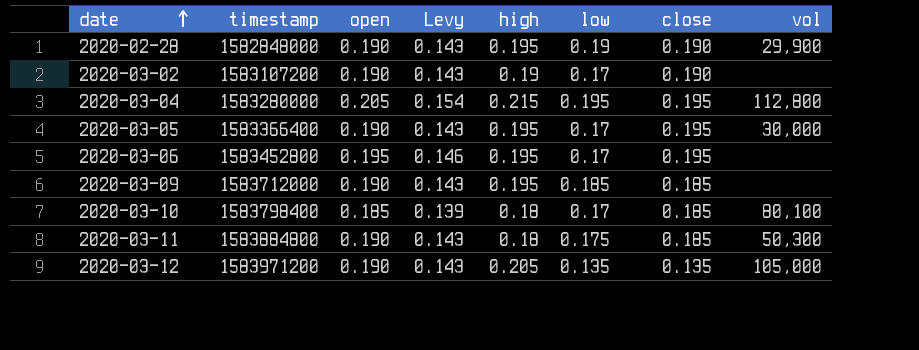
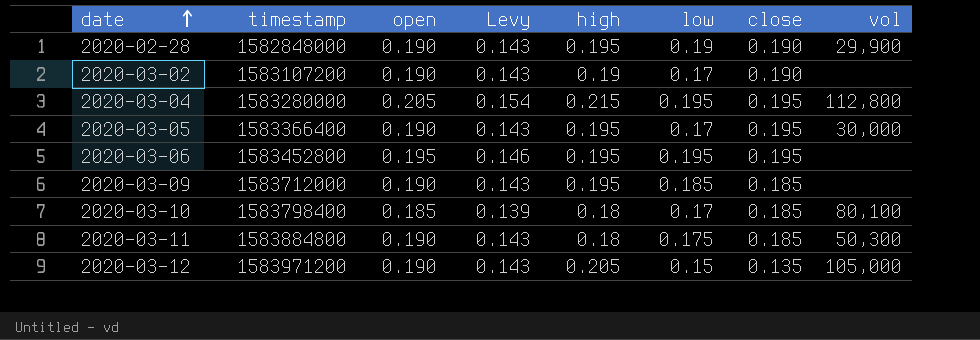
2020-03-06 | low: 0.17 -> 0.195
2020-03-12 | low: 0.135 -> 0.15

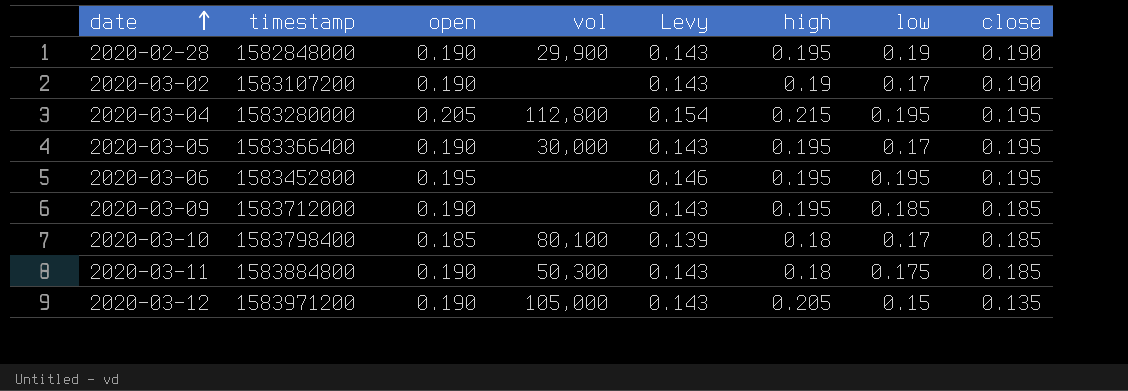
column vol | position: 8 -> 4

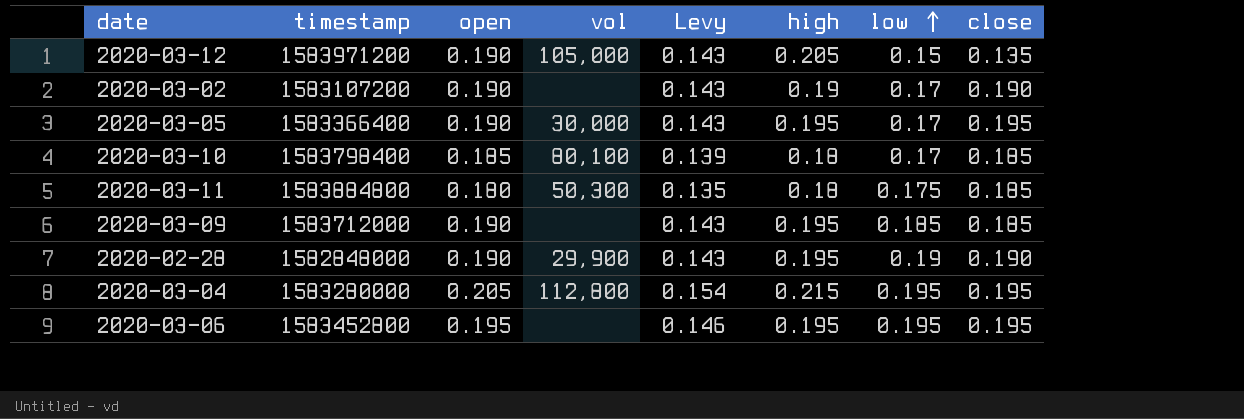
row order: date ascending -> low ascending
2020-03-11 | open: 0.190 -> 0.180
2020-03-11 | Levy: 0.143 -> 0.135

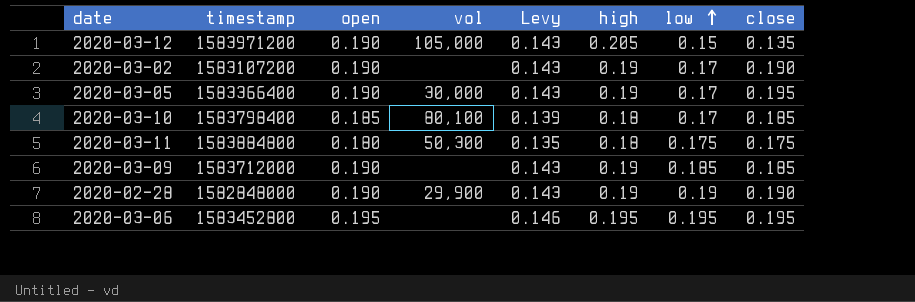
row 2020-03-04: 1583280000 | 0.205 | 112,800 | 0.154 | 0.215 | 0.195 | 0.195 -> none
2020-03-05 | high: 0.195 -> 0.19
2020-03-11 | close: 0.185 -> 0.175
2020-03-09 | high: 0.195 -> 0.19
2020-02-28 | high: 0.195 -> 0.19

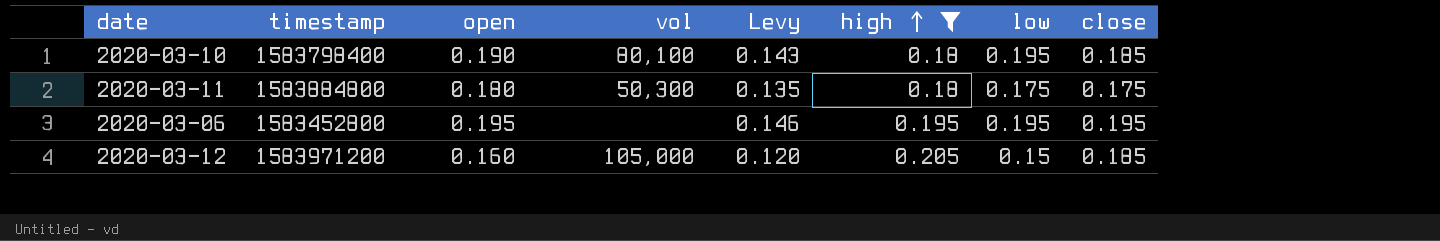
filter: none -> high != 0.19
row order: low ascending -> high ascending
2020-03-10 | open: 0.185 -> 0.190
2020-03-10 | Levy: 0.139 -> 0.143
2020-03-10 | low: 0.17 -> 0.195
2020-03-12 | open: 0.190 -> 0.160
2020-03-12 | Levy: 0.143 -> 0.120
2020-03-12 | close: 0.135 -> 0.185

